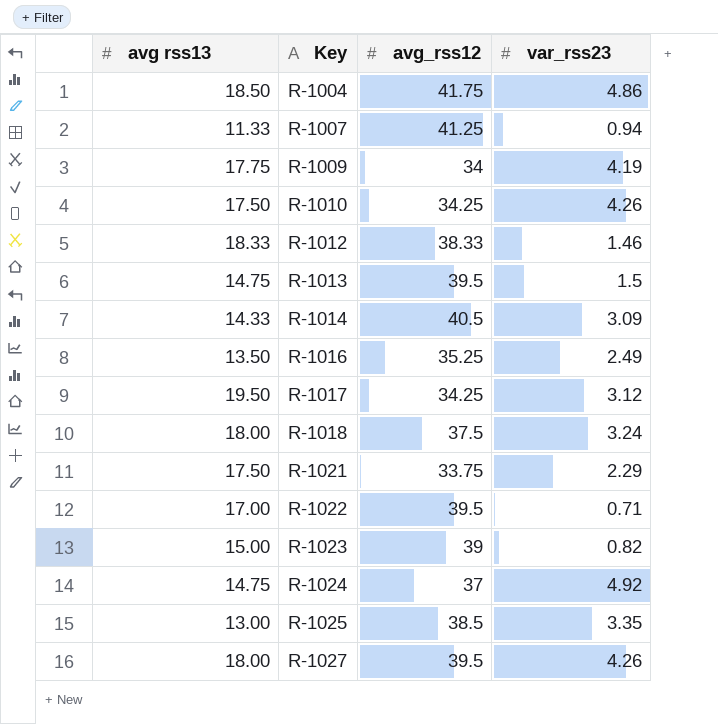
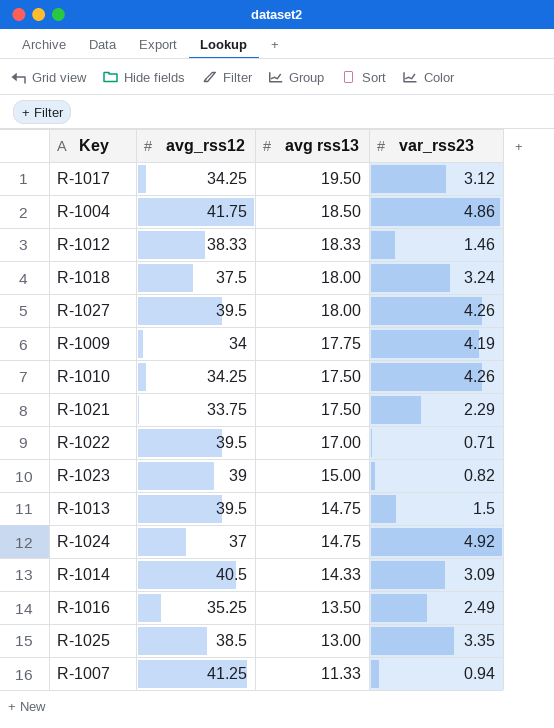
row order: Key ascending -> avg rss13 descending
column avg rss13 | position: 1 -> 3

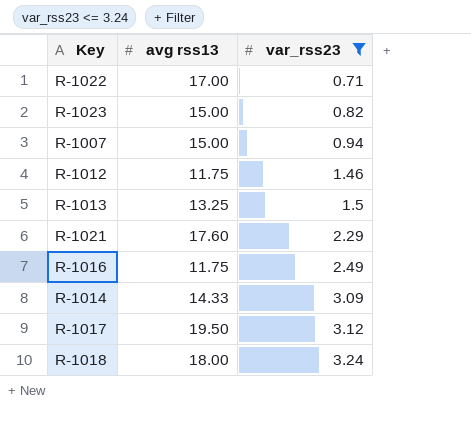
filter: none -> var_rss23 <= 3.24
row order: avg rss13 descending -> var_rss23 ascending
column avg_rss12 | position: 2 -> none
R-1007 | avg rss13: 11.33 -> 15.00
R-1012 | avg rss13: 18.33 -> 11.75
R-1013 | avg rss13: 14.75 -> 13.25
R-1021 | avg rss13: 17.50 -> 17.60
R-1016 | avg rss13: 13.50 -> 11.75

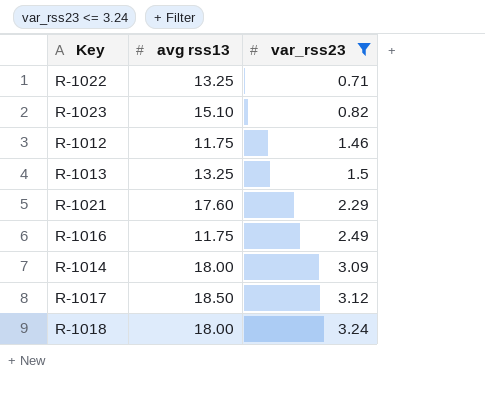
row R-1007: 15.00 | 0.94 -> none
R-1022 | avg rss13: 17.00 -> 13.25
R-1023 | avg rss13: 15.00 -> 15.10
R-1014 | avg rss13: 14.33 -> 18.00
R-1017 | avg rss13: 19.50 -> 18.50

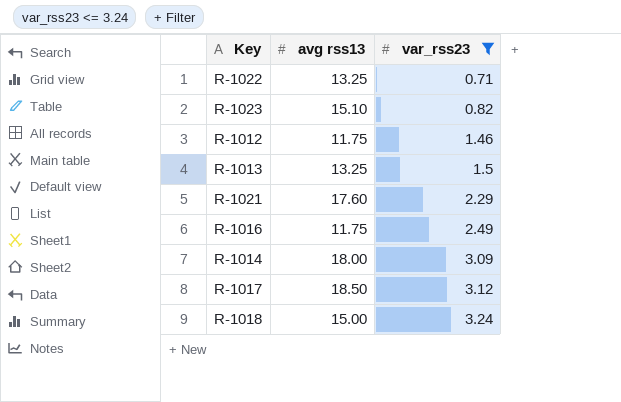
R-1018 | avg rss13: 18.00 -> 15.00

